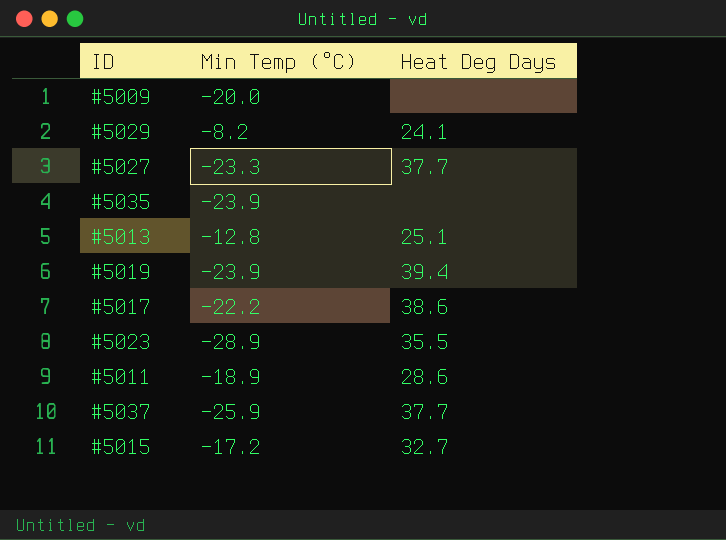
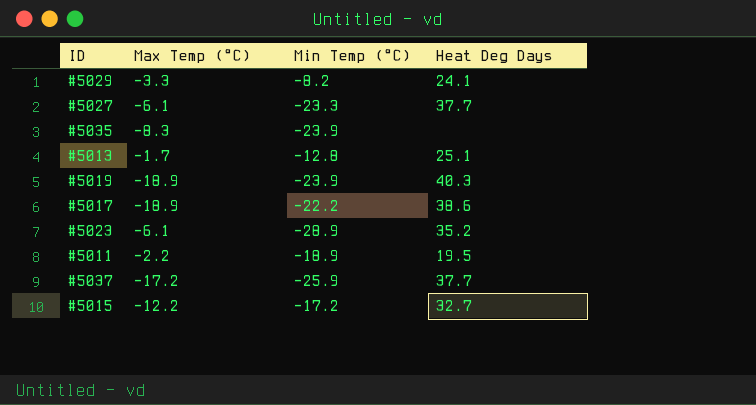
column Max Temp (°C) | position: none -> 2
row #5009: -20.0 | none -> none
#5019 | Heat Deg Days: 39.4 -> 40.3
#5023 | Heat Deg Days: 35.5 -> 35.2
#5011 | Heat Deg Days: 28.6 -> 19.5

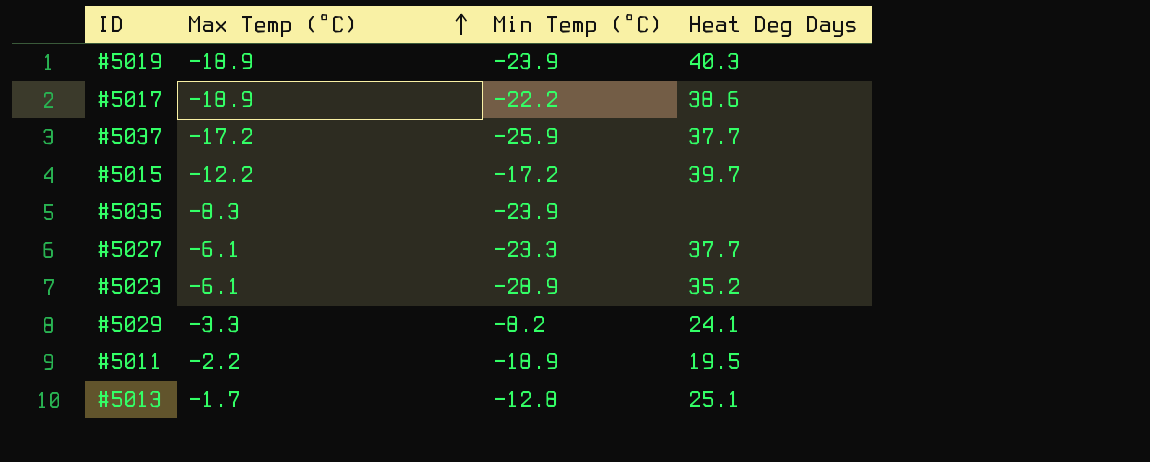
row order: none -> Max Temp (°C) ascending
#5015 | Heat Deg Days: 32.7 -> 39.7

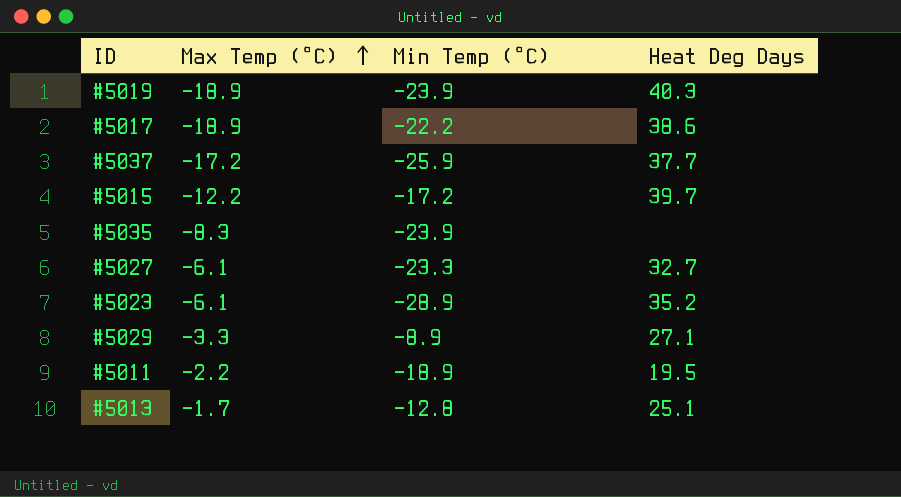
#5027 | Heat Deg Days: 37.7 -> 32.7
#5029 | Min Temp (°C): -8.2 -> -8.9
#5029 | Heat Deg Days: 24.1 -> 27.1

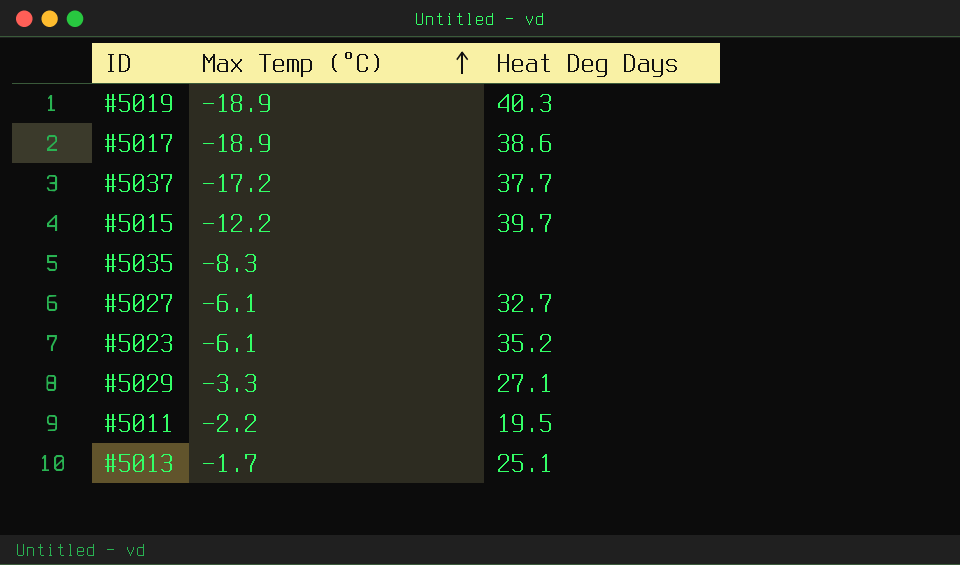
column Min Temp (°C) | position: 3 -> none

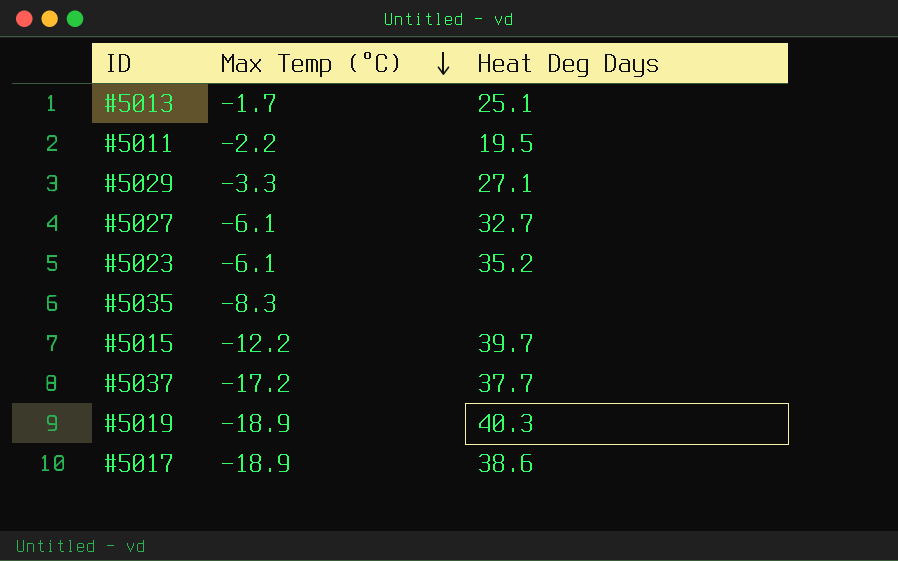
row order: Max Temp (°C) ascending -> Max Temp (°C) descending

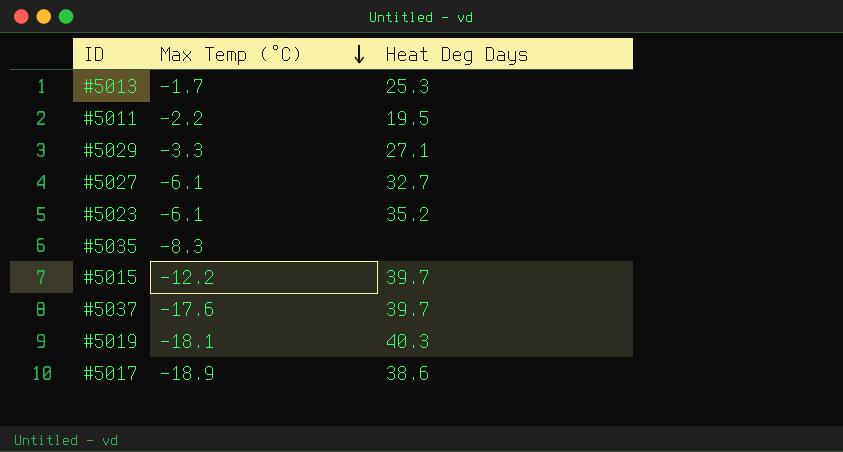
#5013 | Heat Deg Days: 25.1 -> 25.3
#5037 | Max Temp (°C): -17.2 -> -17.6
#5037 | Heat Deg Days: 37.7 -> 39.7
#5019 | Max Temp (°C): -18.9 -> -18.1

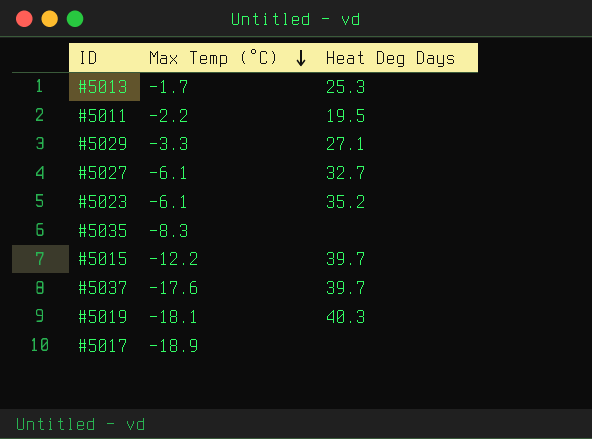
#5017 | Heat Deg Days: 38.6 -> none

